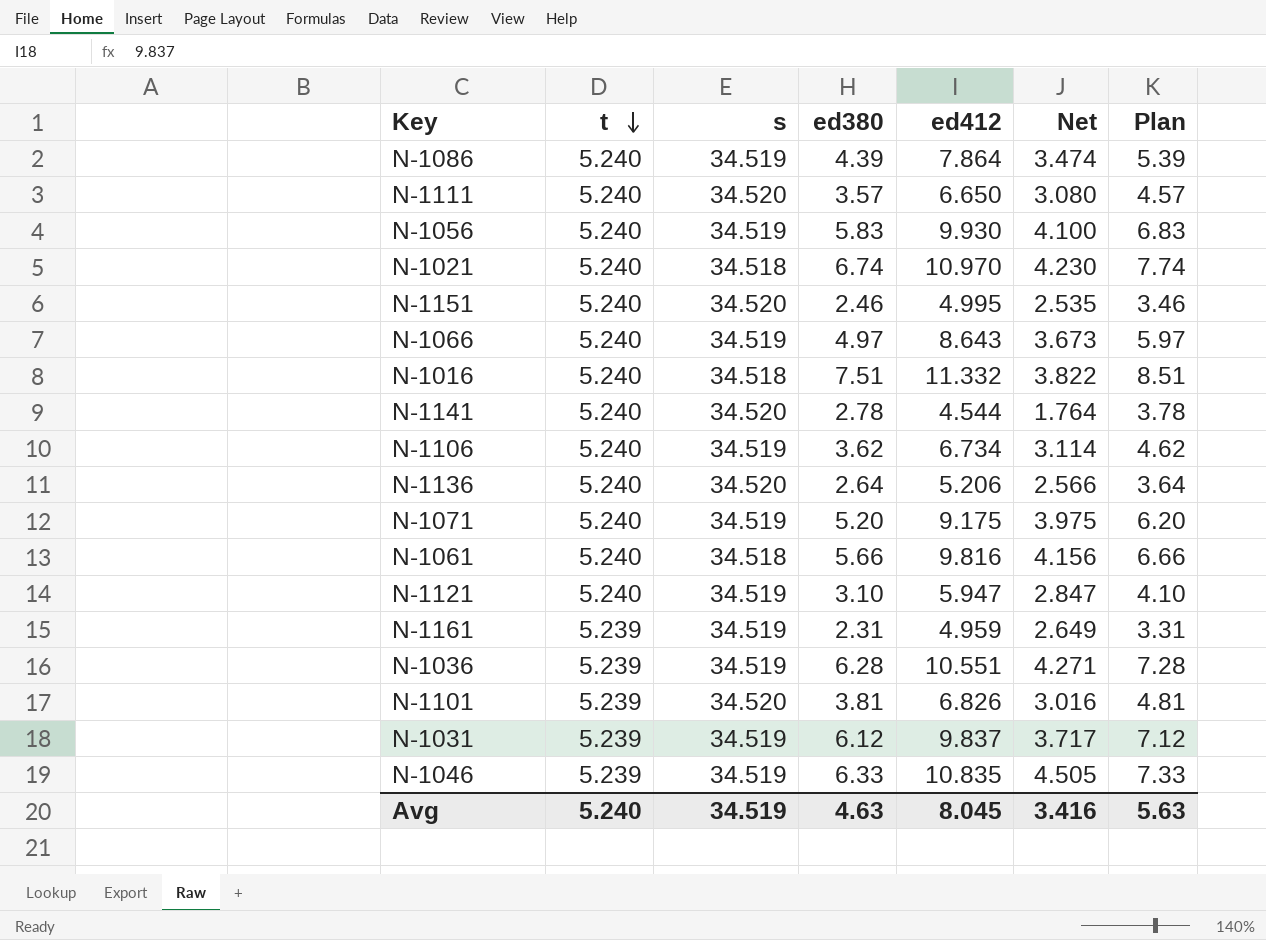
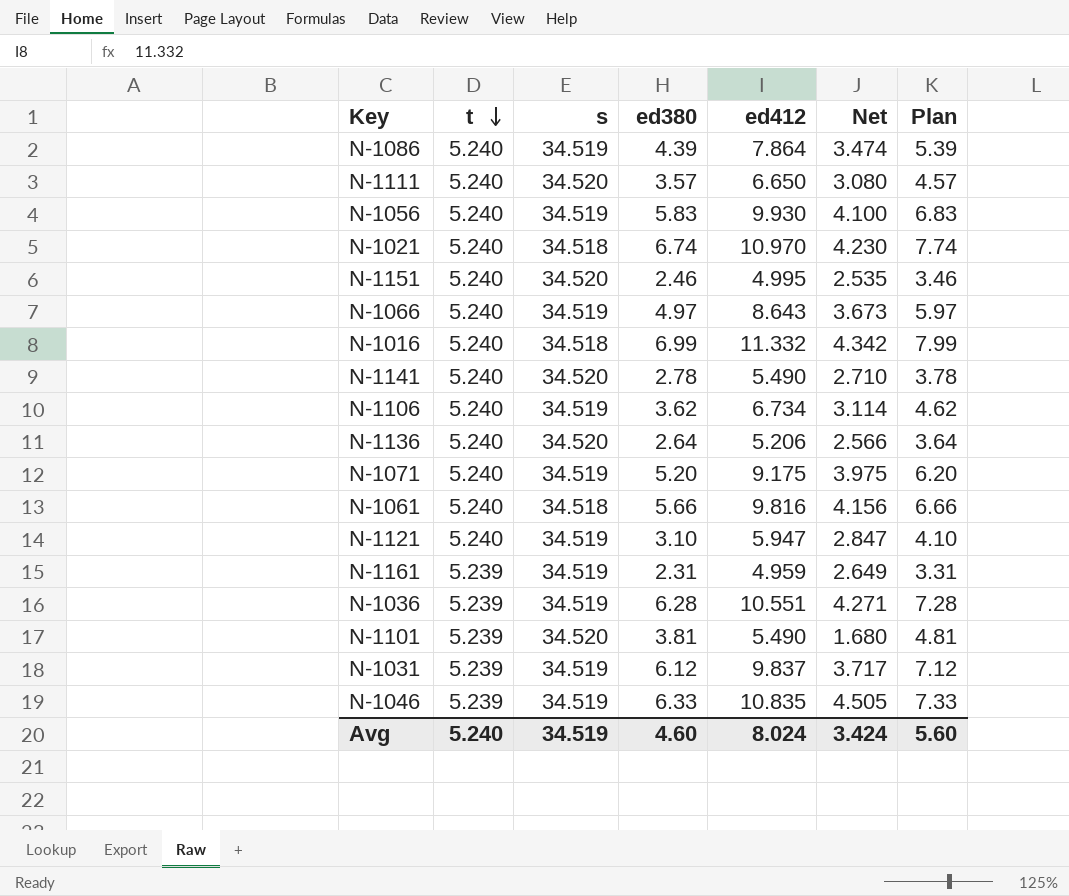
N-1016 | ed380: 7.51 -> 6.99
N-1016 | Net: 3.822 -> 4.342
N-1016 | Plan: 8.51 -> 7.99
N-1141 | ed412: 4.544 -> 5.490
N-1141 | Net: 1.764 -> 2.710
N-1101 | ed412: 6.826 -> 5.490
N-1101 | Net: 3.016 -> 1.680
Avg | ed380: 4.63 -> 4.60
Avg | ed412: 8.045 -> 8.024
Avg | Net: 3.416 -> 3.424
Avg | Plan: 5.63 -> 5.60

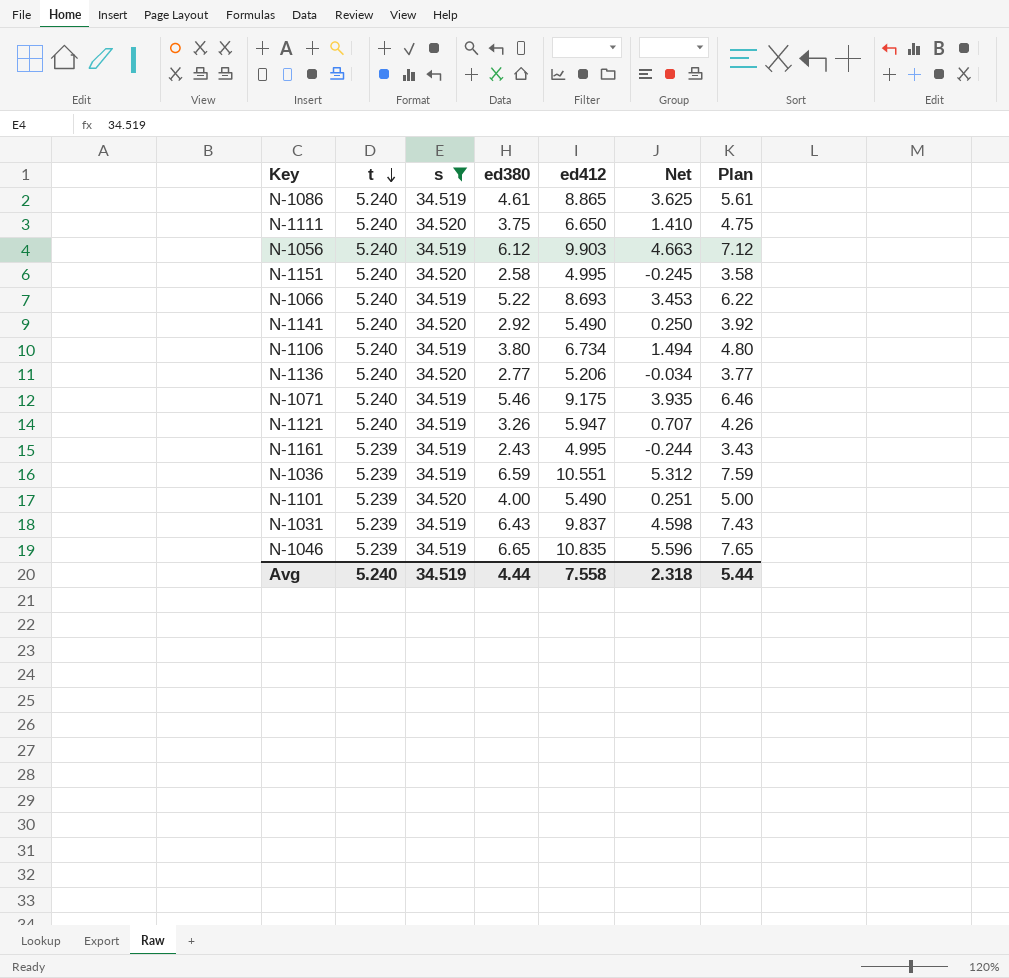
filter: none -> s != 34.518
column Net | formula: [ed412] - [ed380] -> [ed412] - [t]
N-1086 | ed380: 4.39 -> 4.61
N-1086 | ed412: 7.864 -> 8.865
N-1086 | Plan: 5.39 -> 5.61
N-1111 | ed380: 3.57 -> 3.75
N-1111 | Plan: 4.57 -> 4.75
N-1056 | ed380: 5.83 -> 6.12
N-1056 | ed412: 9.930 -> 9.903
N-1056 | Plan: 6.83 -> 7.12
N-1151 | ed380: 2.46 -> 2.58
N-1151 | Plan: 3.46 -> 3.58
N-1066 | ed380: 4.97 -> 5.22
N-1066 | ed412: 8.643 -> 8.693
N-1066 | Plan: 5.97 -> 6.22
N-1141 | ed380: 2.78 -> 2.92
N-1141 | Plan: 3.78 -> 3.92
N-1106 | ed380: 3.62 -> 3.80
N-1106 | Plan: 4.62 -> 4.80
N-1136 | ed380: 2.64 -> 2.77
N-1136 | Plan: 3.64 -> 3.77
N-1071 | ed380: 5.20 -> 5.46
N-1071 | Plan: 6.20 -> 6.46
N-1121 | ed380: 3.10 -> 3.26
N-1121 | Plan: 4.10 -> 4.26
N-1161 | ed380: 2.31 -> 2.43
N-1161 | ed412: 4.959 -> 4.995
N-1161 | Plan: 3.31 -> 3.43
N-1036 | ed380: 6.28 -> 6.59
N-1036 | Plan: 7.28 -> 7.59
N-1101 | ed380: 3.81 -> 4.00
N-1101 | Plan: 4.81 -> 5.00
N-1031 | ed380: 6.12 -> 6.43
N-1031 | Plan: 7.12 -> 7.43
N-1046 | ed380: 6.33 -> 6.65
N-1046 | Plan: 7.33 -> 7.65
Avg | ed380: 4.60 -> 4.44
Avg | ed412: 8.024 -> 7.558
Avg | Net: 3.424 -> 2.318
Avg | Plan: 5.60 -> 5.44

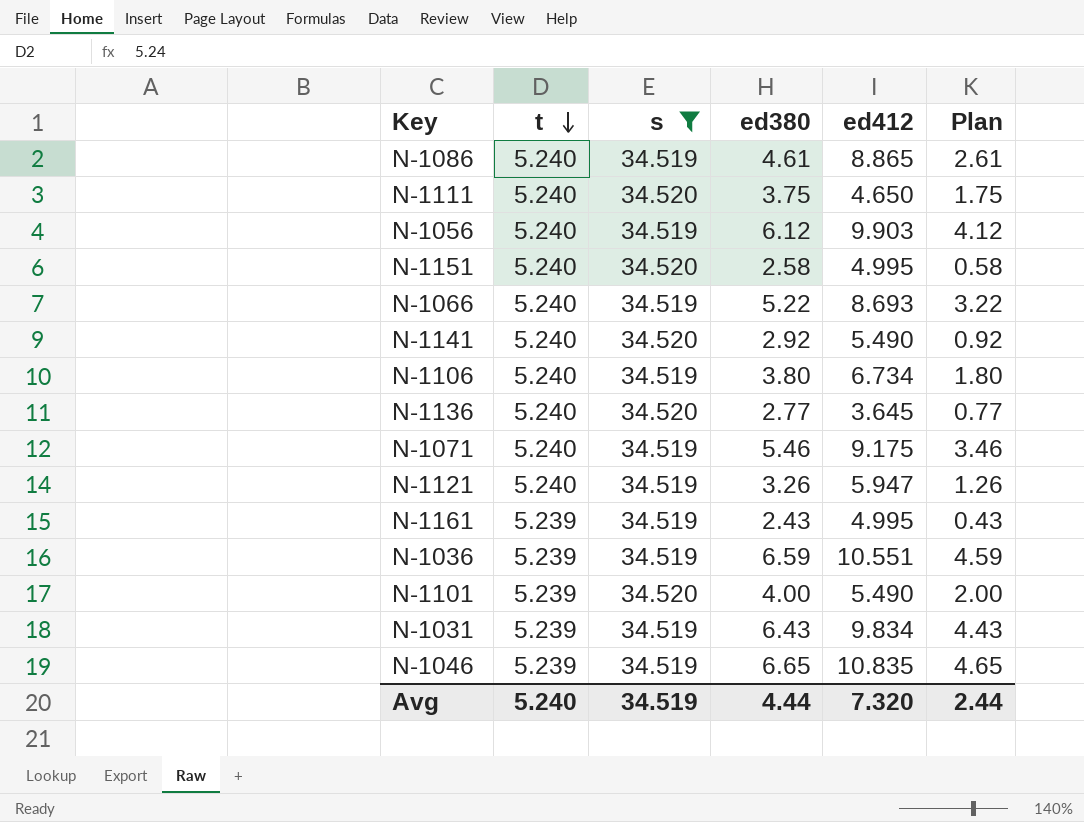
column Net | formula: [ed412] - [t] -> none
column Plan | formula: [ed380] + 1 -> [ed380] - 2
N-1111 | ed412: 6.650 -> 4.650
N-1136 | ed412: 5.206 -> 3.645
N-1031 | ed412: 9.837 -> 9.834
Avg | ed412: 7.558 -> 7.320
Avg | Plan: 5.44 -> 2.44

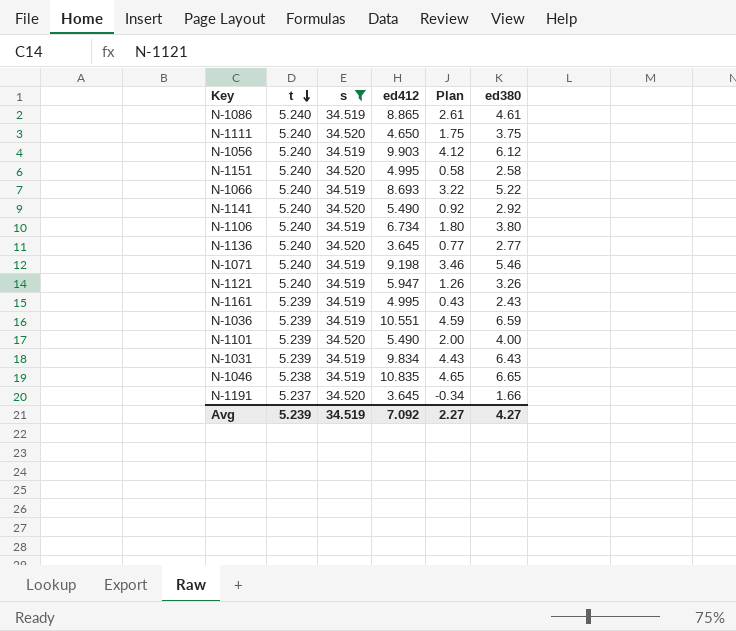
column ed380 | position: 4 -> 6
N-1071 | ed412: 9.175 -> 9.198
N-1046 | t: 5.239 -> 5.238
row N-1191: none -> 5.237 | 34.520 | 3.645 | -0.34 | 1.66
Avg | t: 5.240 -> 5.239
Avg | ed412: 7.320 -> 7.092
Avg | Plan: 2.44 -> 2.27
Avg | ed380: 4.44 -> 4.27

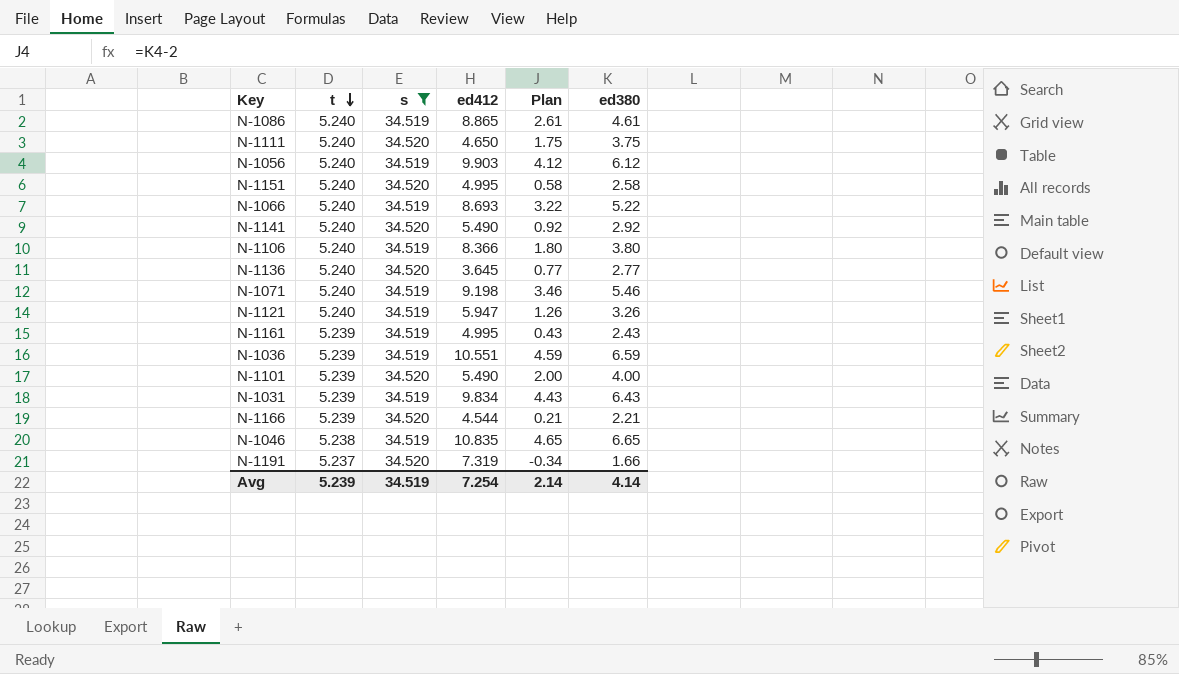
N-1106 | ed412: 6.734 -> 8.366
row N-1166: none -> 5.239 | 34.520 | 4.544 | 0.21 | 2.21
N-1191 | ed412: 3.645 -> 7.319
Avg | ed412: 7.092 -> 7.254
Avg | Plan: 2.27 -> 2.14
Avg | ed380: 4.27 -> 4.14

